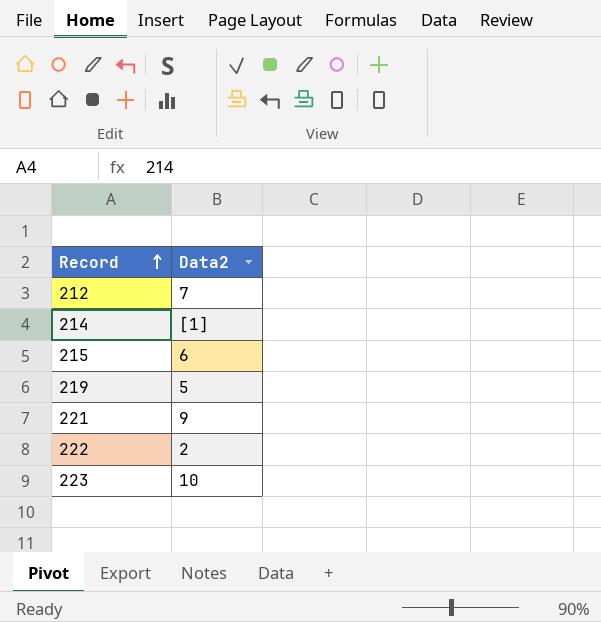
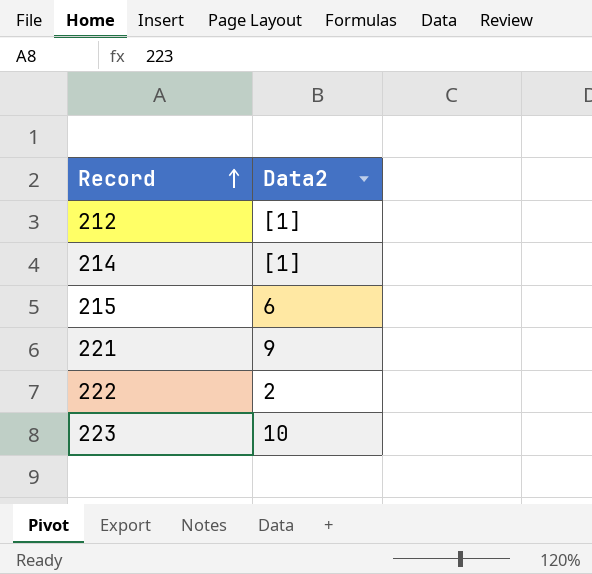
row 219: 5 -> none
212 | Data2: 7 -> [1]

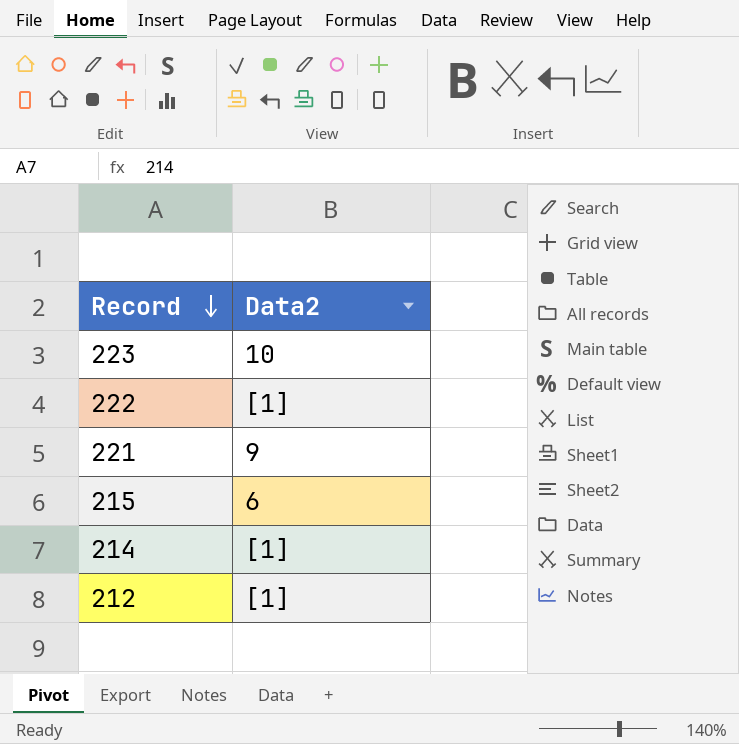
row order: Record ascending -> Record descending
222 | Data2: 2 -> [1]

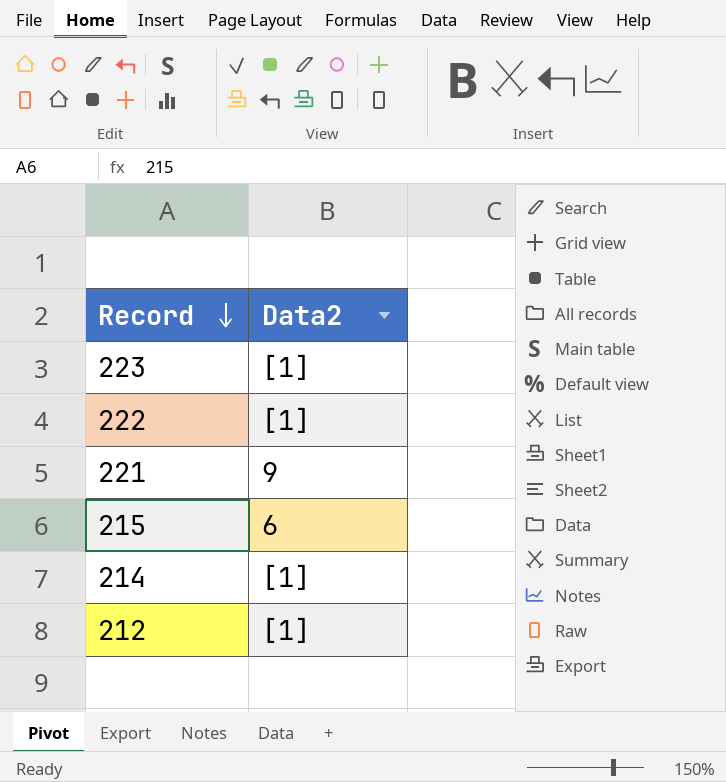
223 | Data2: 10 -> [1]

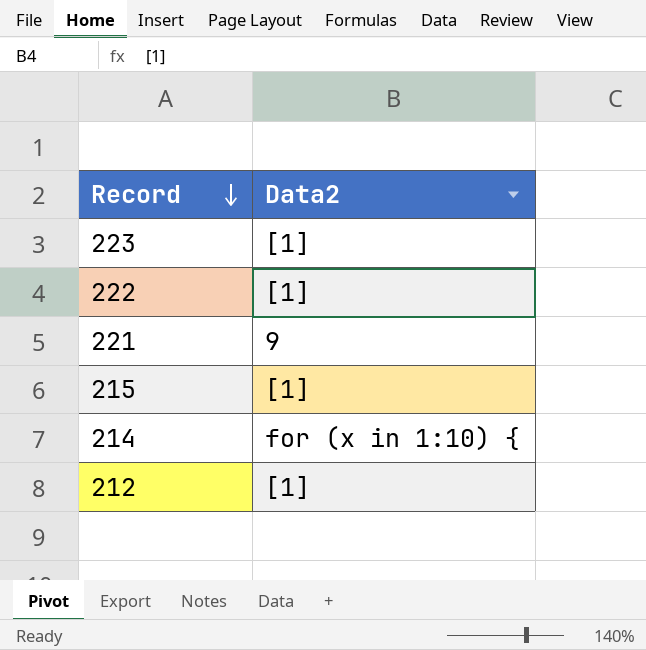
215 | Data2: 6 -> [1]
214 | Data2: [1] -> for (x in 1:10) {

